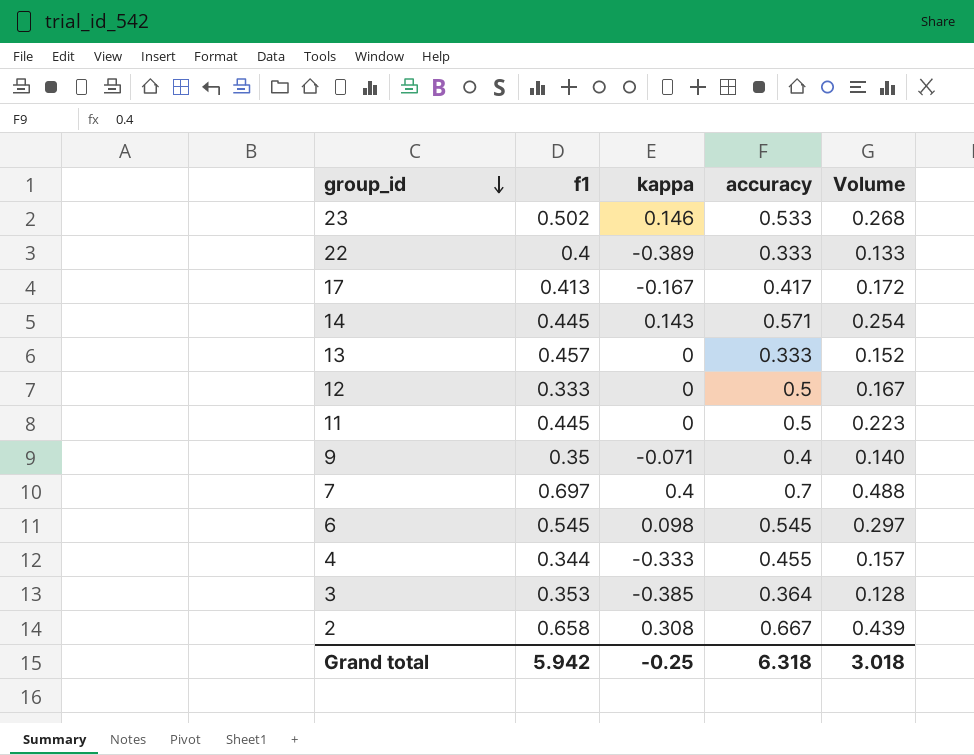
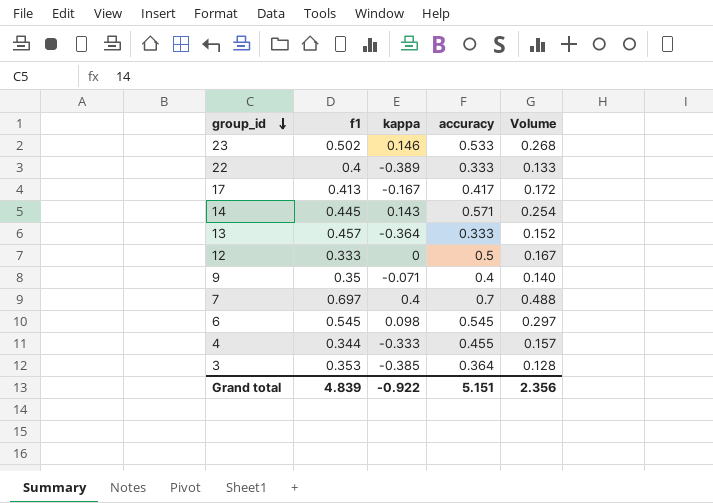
row 11: 0.445 | 0 | 0.5 | 0.223 -> none
row 2: 0.658 | 0.308 | 0.667 | 0.439 -> none
13 | kappa: 0 -> -0.364
Grand total | f1: 5.942 -> 4.839
Grand total | kappa: -0.25 -> -0.922
Grand total | accuracy: 6.318 -> 5.151
Grand total | Volume: 3.018 -> 2.356

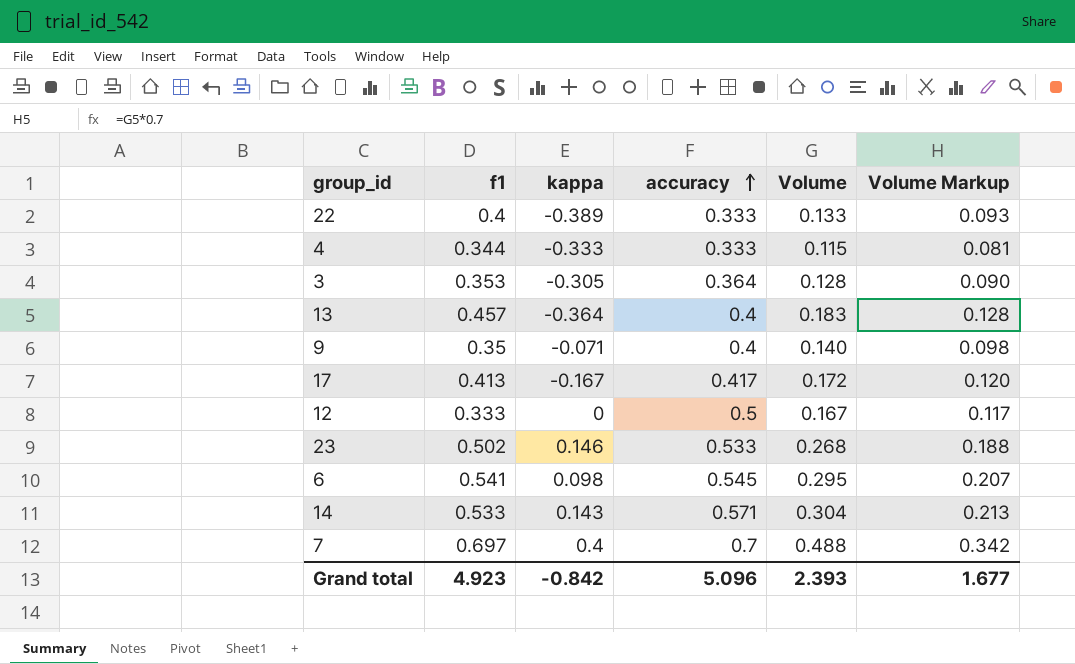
row order: group_id descending -> accuracy ascending
column Volume Markup | formula: none -> [Volume] * 0.7
4 | accuracy: 0.455 -> 0.333
4 | Volume: 0.157 -> 0.115
3 | kappa: -0.385 -> -0.305
13 | accuracy: 0.333 -> 0.4
13 | Volume: 0.152 -> 0.183
6 | f1: 0.545 -> 0.541
6 | Volume: 0.297 -> 0.295
14 | f1: 0.445 -> 0.533
14 | Volume: 0.254 -> 0.304
Grand total | f1: 4.839 -> 4.923
Grand total | kappa: -0.922 -> -0.842
Grand total | accuracy: 5.151 -> 5.096
Grand total | Volume: 2.356 -> 2.393

